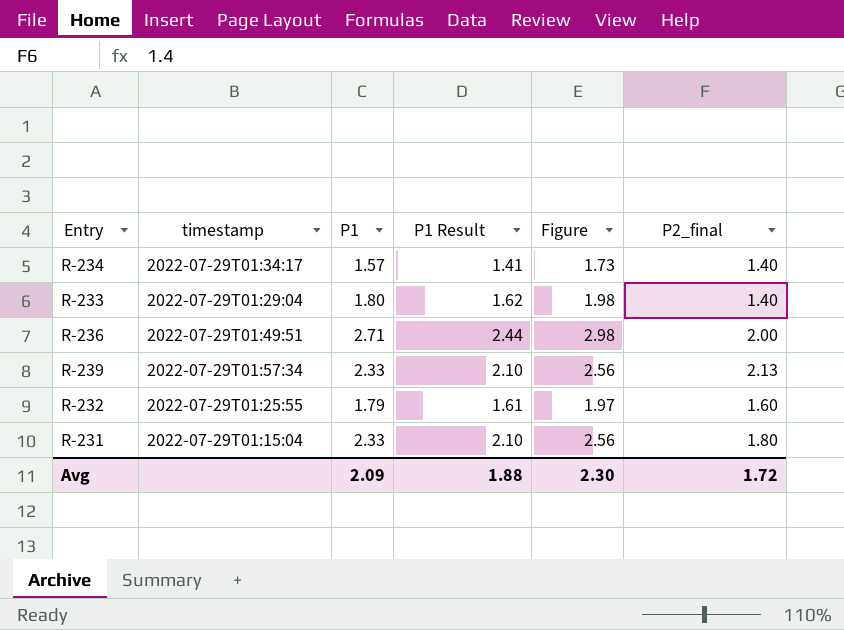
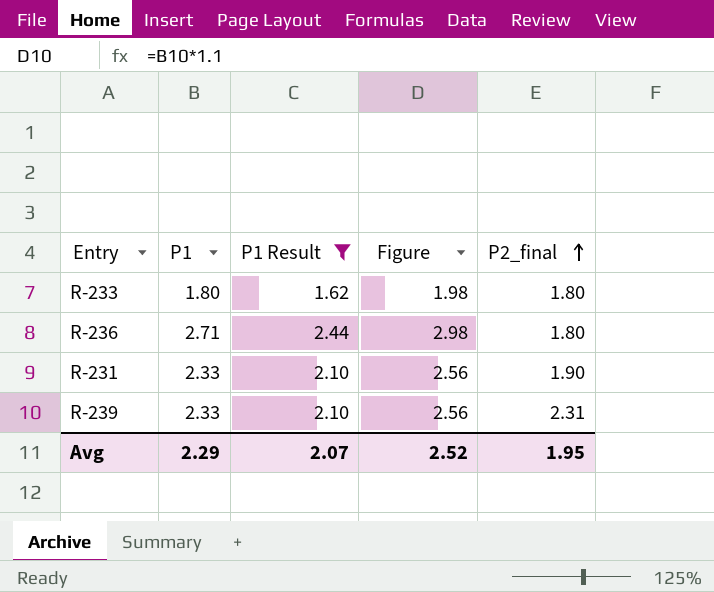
filter: none -> P1 Result >= 1.62
row order: none -> P2_final ascending
column timestamp | position: 2 -> none
R-233 | P2_final: 1.40 -> 1.80
R-236 | P2_final: 2.00 -> 1.80
R-231 | P2_final: 1.80 -> 1.90
R-239 | P2_final: 2.13 -> 2.31
Avg | P1: 2.09 -> 2.29
Avg | P1 Result: 1.88 -> 2.07
Avg | Figure: 2.30 -> 2.52
Avg | P2_final: 1.72 -> 1.95

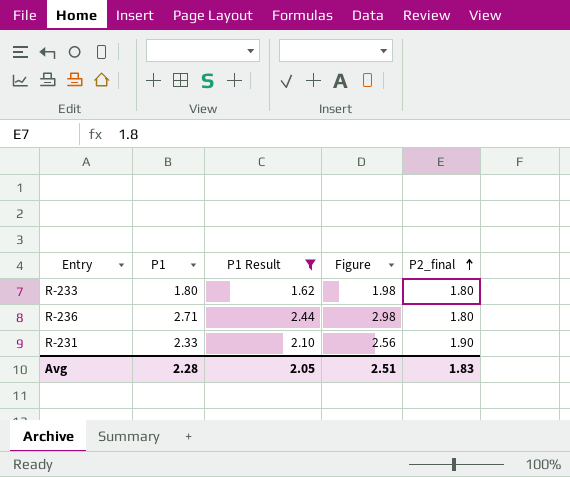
row R-239: 2.33 | 2.10 | 2.56 | 2.31 -> none
Avg | P1: 2.29 -> 2.28
Avg | P1 Result: 2.07 -> 2.05
Avg | Figure: 2.52 -> 2.51
Avg | P2_final: 1.95 -> 1.83

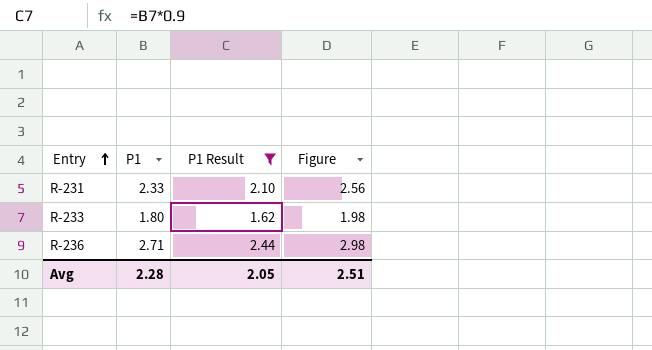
row order: P2_final ascending -> Entry ascending
column P2_final | position: 5 -> none

